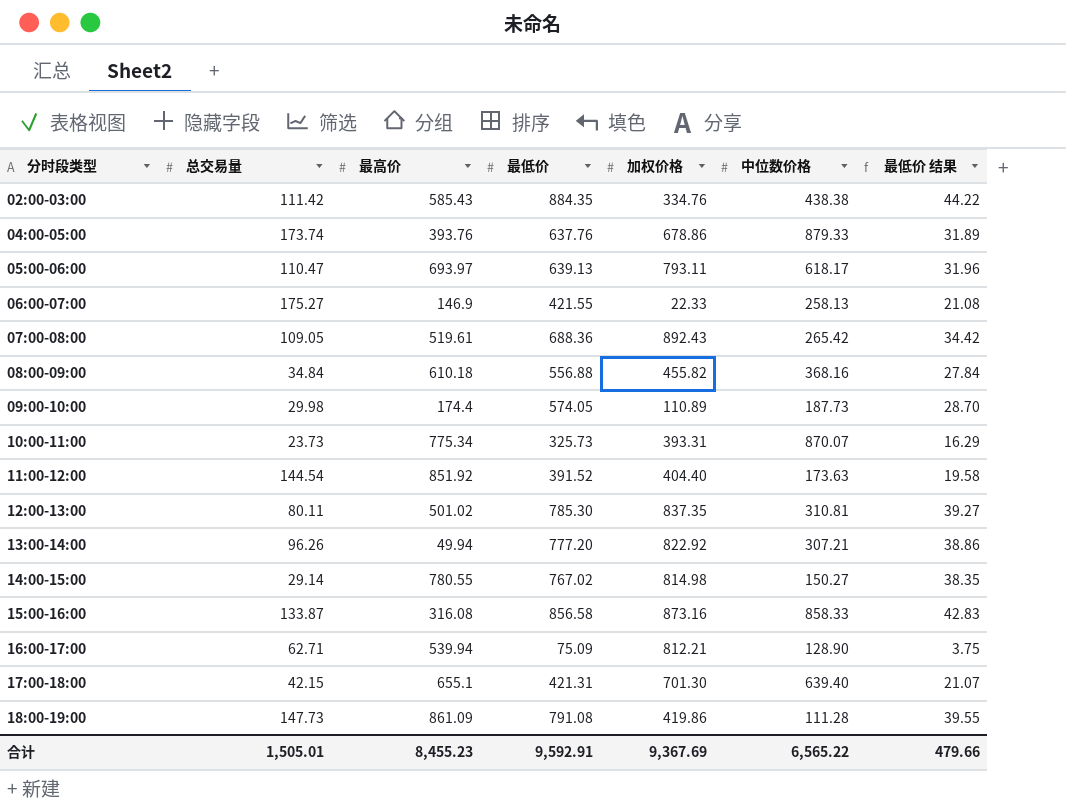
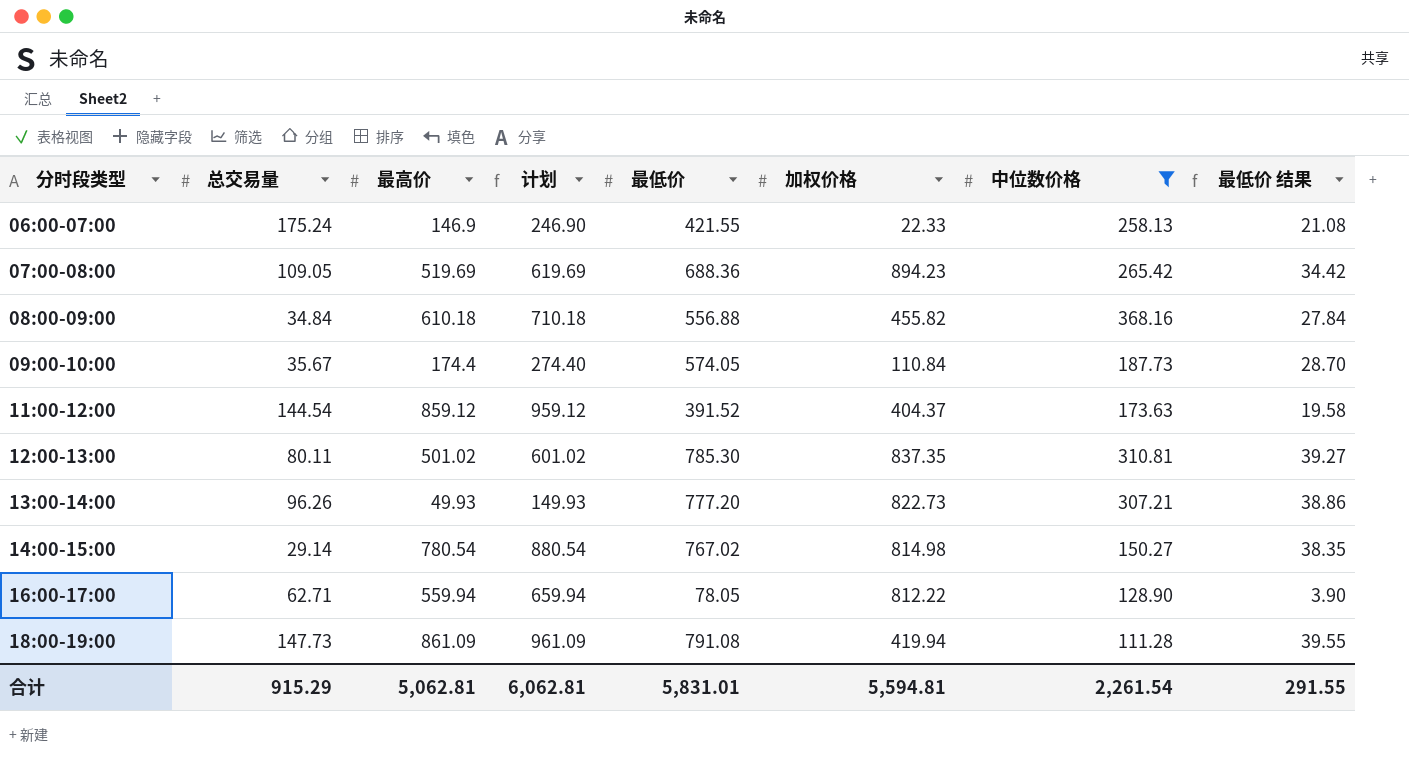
filter: none -> 中位数价格 <= 368.16
column 计划 | formula: none -> [最高价] + 100
06:00-07:00 | 总交易量: 175.27 -> 175.24
07:00-08:00 | 最高价: 519.61 -> 519.69
07:00-08:00 | 加权价格: 892.43 -> 894.23
09:00-10:00 | 总交易量: 29.98 -> 35.67
09:00-10:00 | 加权价格: 110.89 -> 110.84
11:00-12:00 | 最高价: 851.92 -> 859.12
11:00-12:00 | 加权价格: 404.40 -> 404.37
13:00-14:00 | 最高价: 49.94 -> 49.93
13:00-14:00 | 加权价格: 822.92 -> 822.73
14:00-15:00 | 最高价: 780.55 -> 780.54
16:00-17:00 | 最高价: 539.94 -> 559.94
16:00-17:00 | 最低价: 75.09 -> 78.05
16:00-17:00 | 加权价格: 812.21 -> 812.22
16:00-17:00 | 最低价 结果: 3.75 -> 3.90
18:00-19:00 | 加权价格: 419.86 -> 419.94
合计 | 总交易量: 1,505.01 -> 915.29
合计 | 最高价: 8,455.23 -> 5,062.81
合计 | 最低价: 9,592.91 -> 5,831.01
合计 | 加权价格: 9,367.69 -> 5,594.81
合计 | 中位数价格: 6,565.22 -> 2,261.54
合计 | 最低价 结果: 479.66 -> 291.55

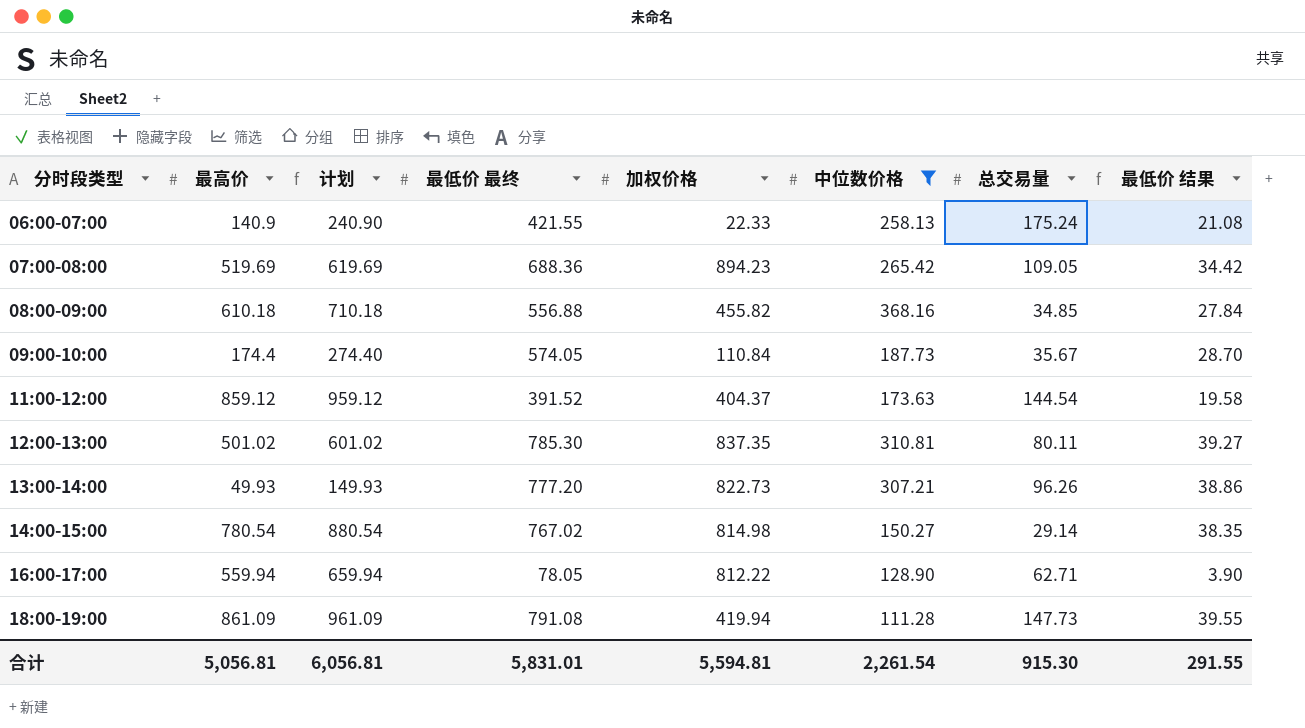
column name: 最低价 -> 最低价 最终
column 总交易量 | position: 2 -> 7
06:00-07:00 | 最高价: 146.9 -> 140.9
06:00-07:00 | 计划: 246.90 -> 240.90
08:00-09:00 | 总交易量: 34.84 -> 34.85
合计 | 最高价: 5,062.81 -> 5,056.81
合计 | 计划: 6,062.81 -> 6,056.81
合计 | 总交易量: 915.29 -> 915.30

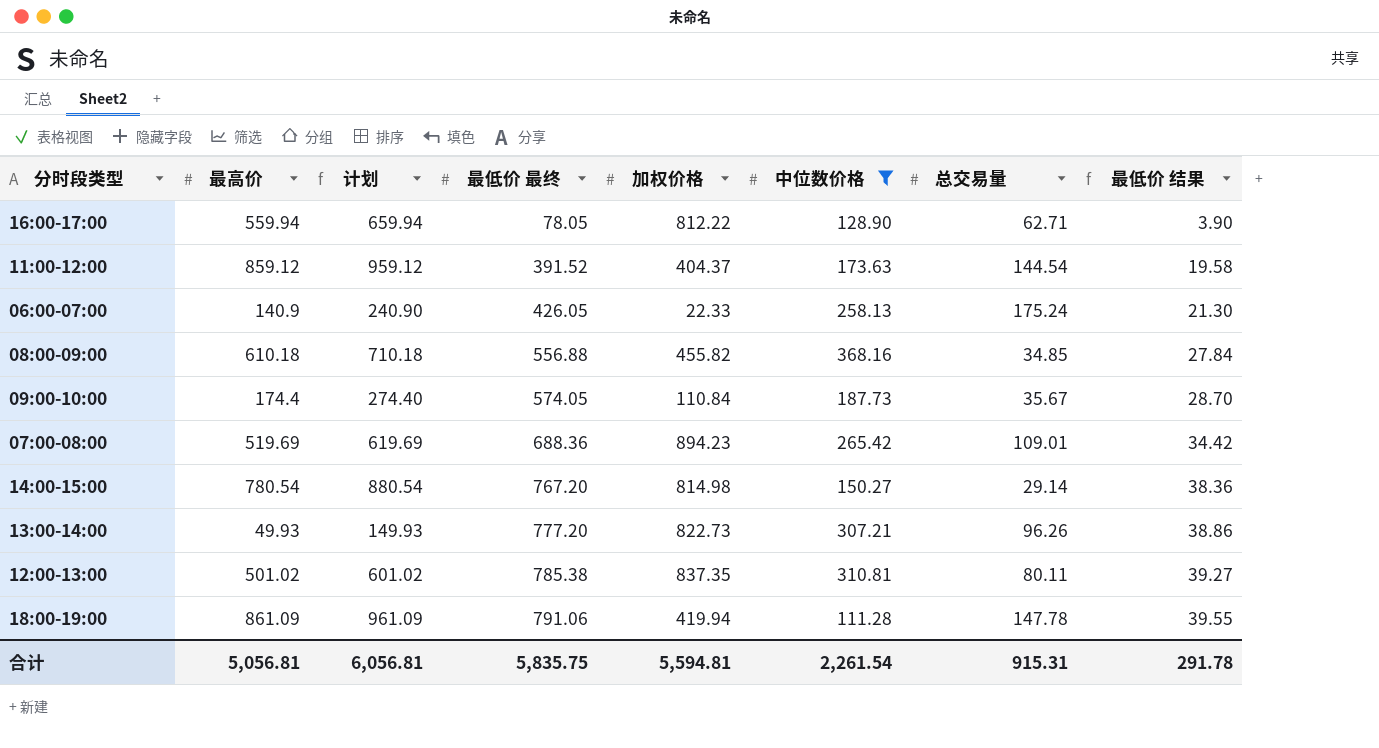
row order: 分时段类型 ascending -> 最低价 最终 ascending
06:00-07:00 | 最低价 最终: 421.55 -> 426.05
06:00-07:00 | 最低价 结果: 21.08 -> 21.30
07:00-08:00 | 总交易量: 109.05 -> 109.01
14:00-15:00 | 最低价 最终: 767.02 -> 767.20
14:00-15:00 | 最低价 结果: 38.35 -> 38.36
12:00-13:00 | 最低价 最终: 785.30 -> 785.38
18:00-19:00 | 最低价 最终: 791.08 -> 791.06
18:00-19:00 | 总交易量: 147.73 -> 147.78
合计 | 最低价 最终: 5,831.01 -> 5,835.75
合计 | 总交易量: 915.30 -> 915.31
合计 | 最低价 结果: 291.55 -> 291.78

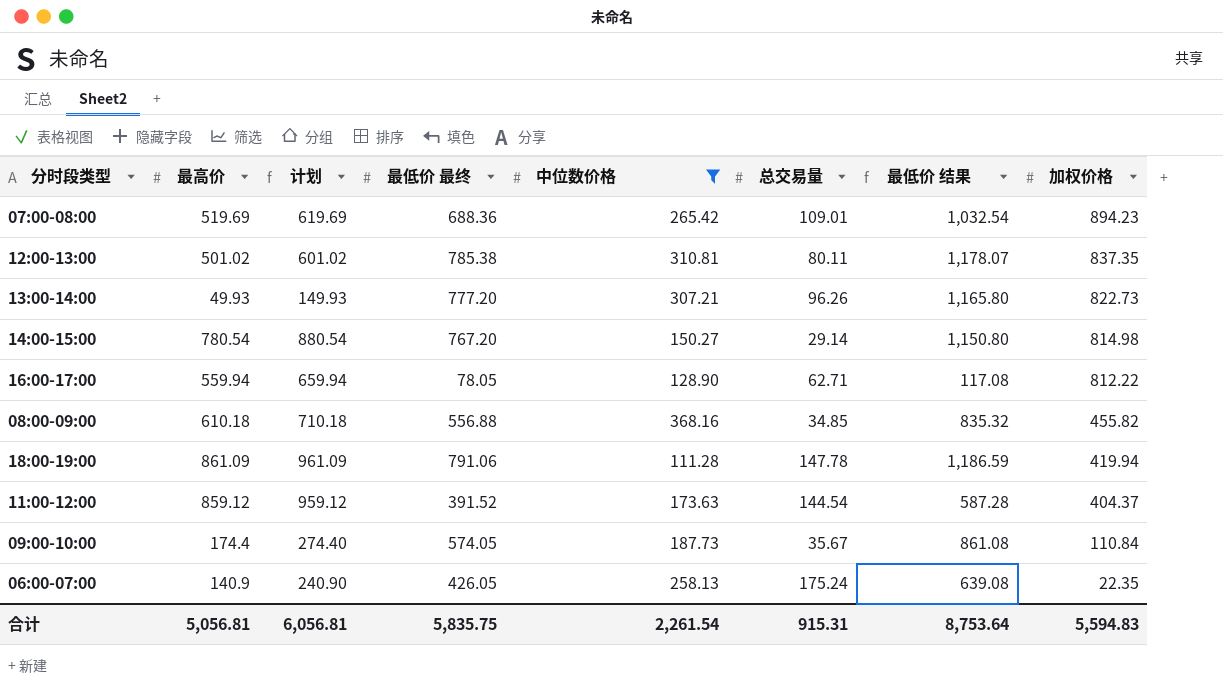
row order: 最低价 最终 ascending -> 加权价格 descending
column 最低价 结果 | formula: [最低价 最终] * 0.05 -> [最低价 最终] * 1.5
column 加权价格 | position: 5 -> 8
06:00-07:00 | 加权价格: 22.33 -> 22.35
合计 | 最低价 结果: 291.78 -> 8,753.64
合计 | 加权价格: 5,594.81 -> 5,594.83

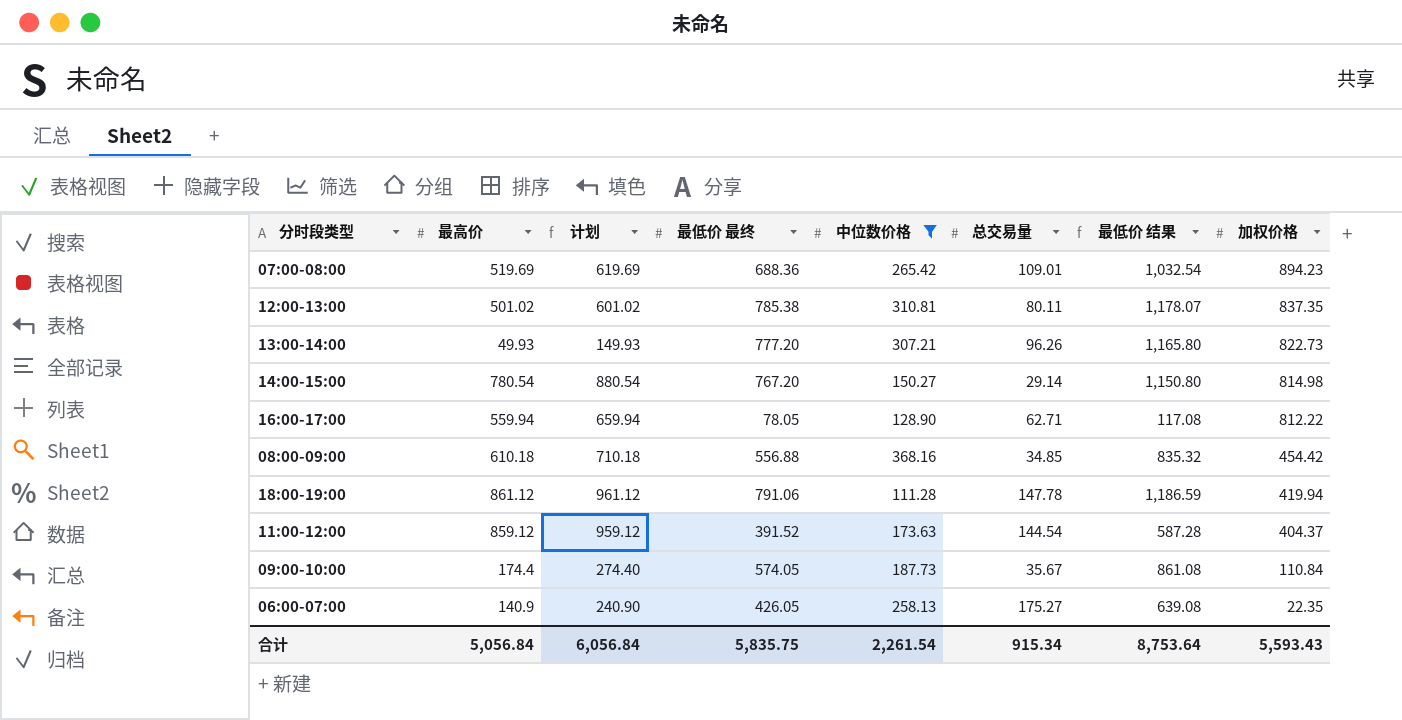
08:00-09:00 | 加权价格: 455.82 -> 454.42
18:00-19:00 | 最高价: 861.09 -> 861.12
18:00-19:00 | 计划: 961.09 -> 961.12
06:00-07:00 | 总交易量: 175.24 -> 175.27
合计 | 最高价: 5,056.81 -> 5,056.84
合计 | 计划: 6,056.81 -> 6,056.84
合计 | 总交易量: 915.31 -> 915.34
合计 | 加权价格: 5,594.83 -> 5,593.43

